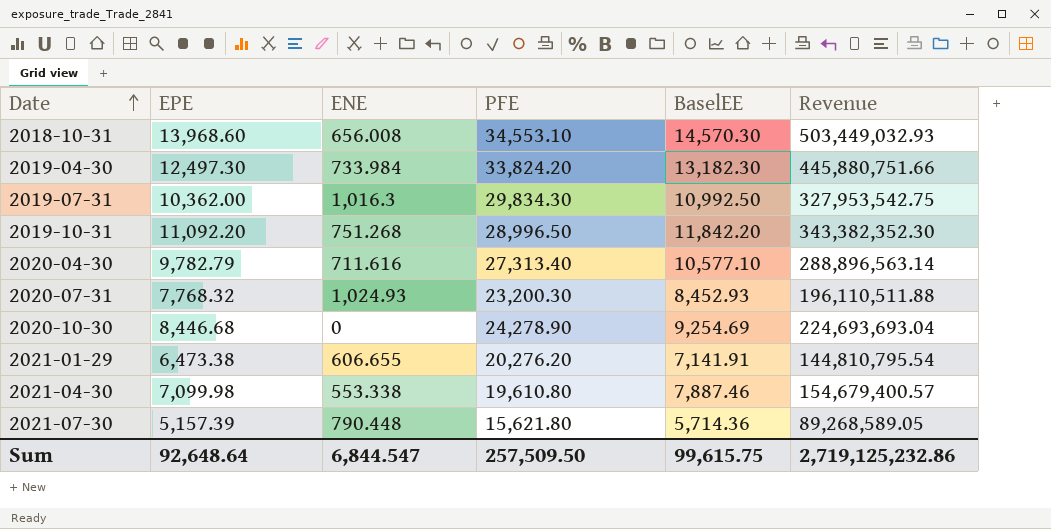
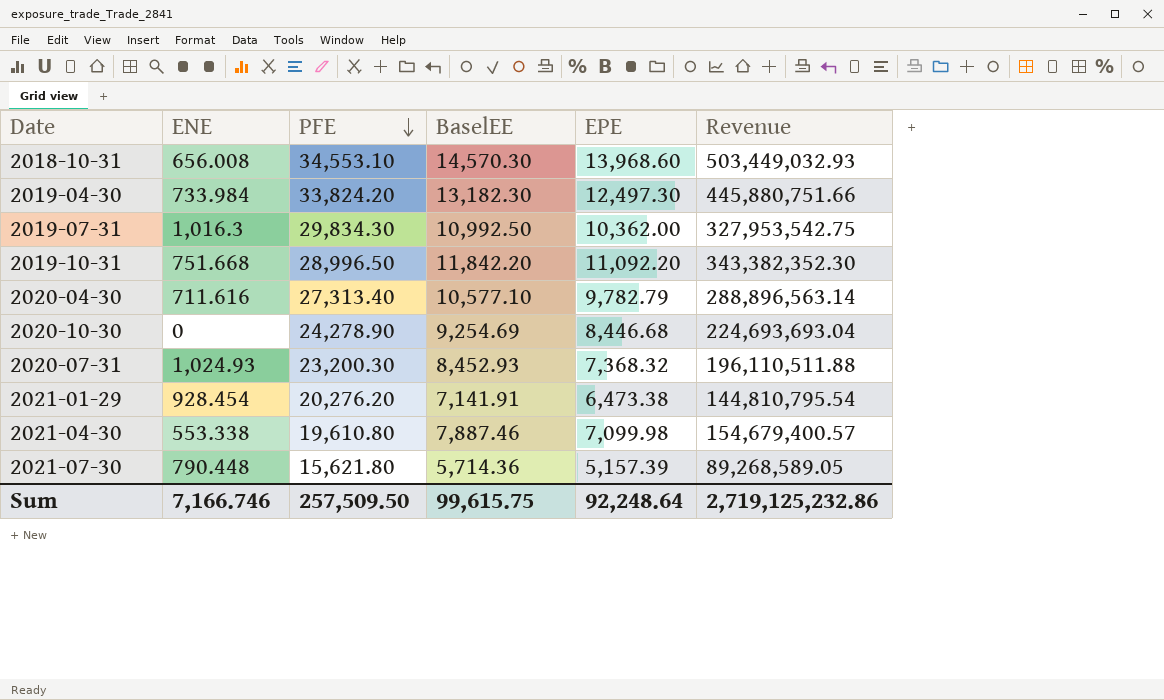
row order: Date ascending -> PFE descending
column EPE | position: 2 -> 5
2019-10-31 | ENE: 751.268 -> 751.668
2020-07-31 | EPE: 7,768.32 -> 7,368.32
2021-01-29 | ENE: 606.655 -> 928.454
Sum | ENE: 6,844.547 -> 7,166.746
Sum | EPE: 92,648.64 -> 92,248.64

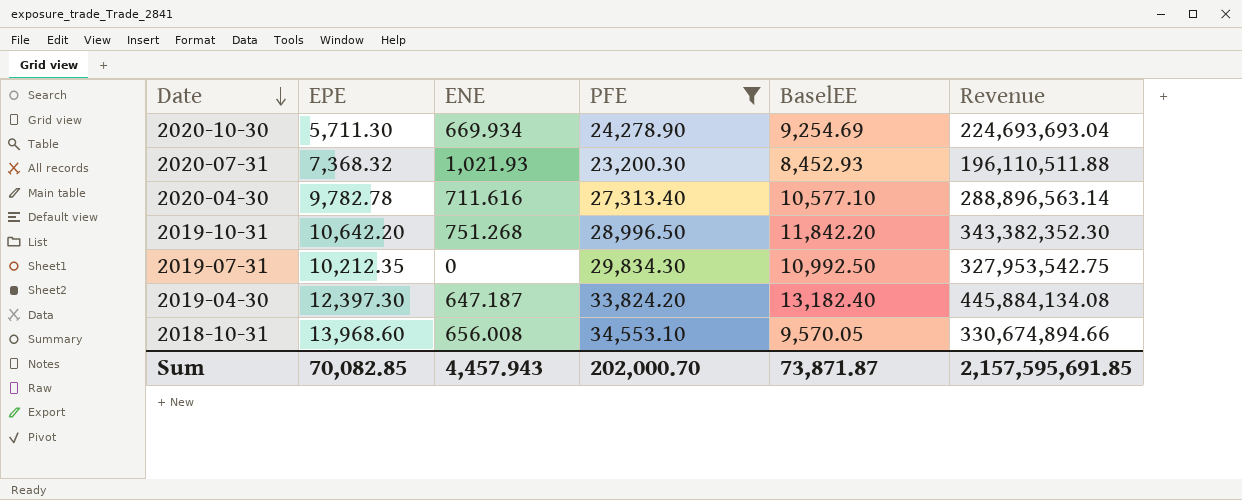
filter: none -> PFE >= 23,200.30
row order: PFE descending -> Date descending
column EPE | position: 5 -> 2
2020-10-30 | EPE: 8,446.68 -> 5,711.30
2020-10-30 | ENE: 0 -> 669.934
2020-07-31 | ENE: 1,024.93 -> 1,021.93
2020-04-30 | EPE: 9,782.79 -> 9,782.78
2019-10-31 | EPE: 11,092.20 -> 10,642.20
2019-10-31 | ENE: 751.668 -> 751.268
2019-07-31 | EPE: 10,362.00 -> 10,212.35
2019-07-31 | ENE: 1,016.3 -> 0
2019-04-30 | EPE: 12,497.30 -> 12,397.30
2019-04-30 | ENE: 733.984 -> 647.187
2019-04-30 | BaselEE: 13,182.30 -> 13,182.40
2019-04-30 | Revenue: 445,880,751.66 -> 445,884,134.08
2018-10-31 | BaselEE: 14,570.30 -> 9,570.05
2018-10-31 | Revenue: 503,449,032.93 -> 330,674,894.66
Sum | EPE: 92,248.64 -> 70,082.85
Sum | ENE: 7,166.746 -> 4,457.943
Sum | PFE: 257,509.50 -> 202,000.70
Sum | BaselEE: 99,615.75 -> 73,871.87
Sum | Revenue: 2,719,125,232.86 -> 2,157,595,691.85

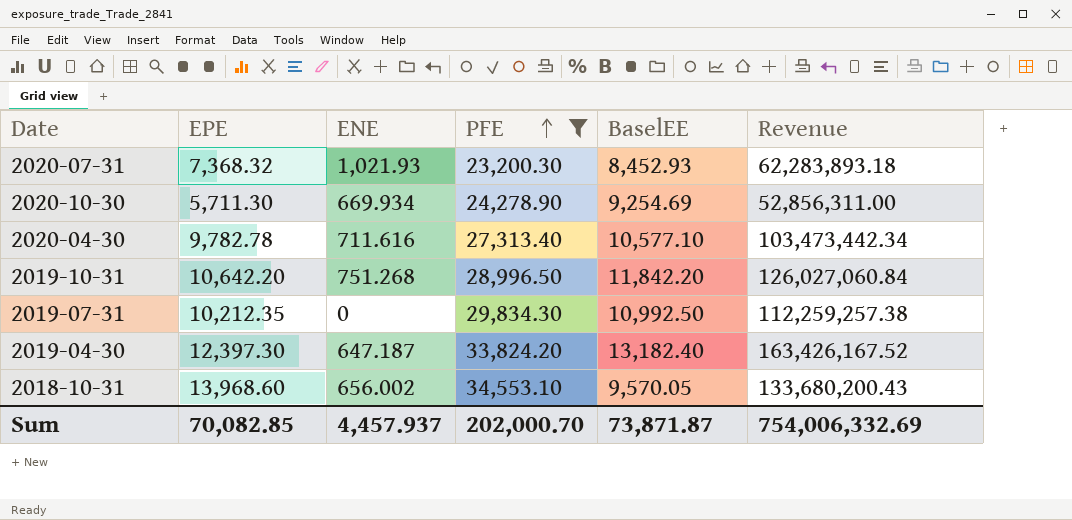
row order: Date descending -> PFE ascending
column Revenue | formula: [PFE] * [BaselEE] -> [EPE] * [BaselEE]
2018-10-31 | ENE: 656.008 -> 656.002
Sum | ENE: 4,457.943 -> 4,457.937
Sum | Revenue: 2,157,595,691.85 -> 754,006,332.69

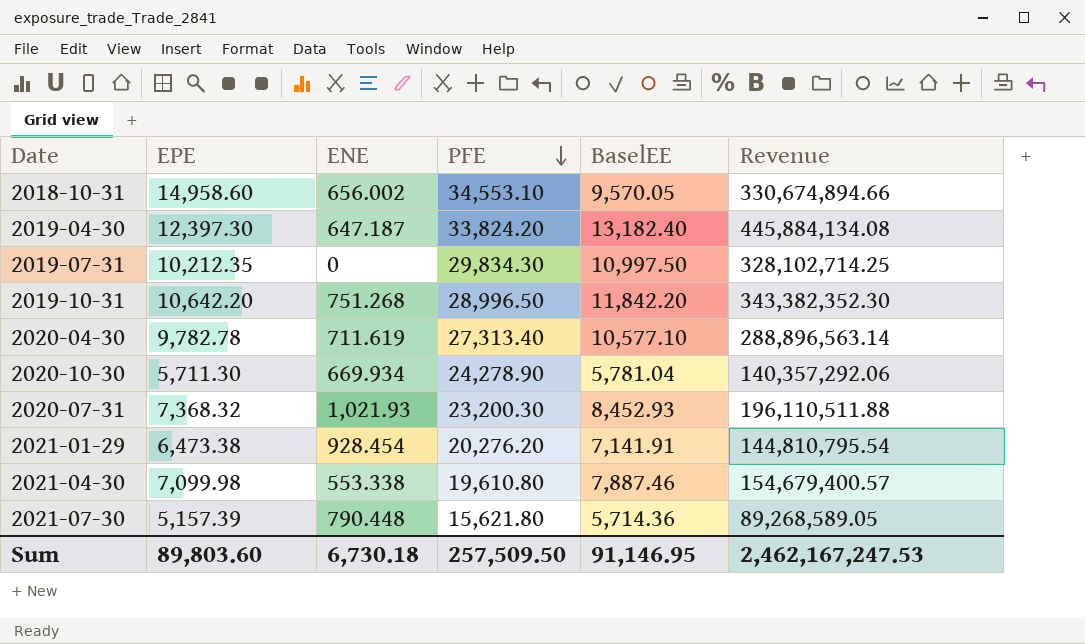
filter: PFE >= 23,200.30 -> none
row order: PFE ascending -> PFE descending
column Revenue | formula: [EPE] * [BaselEE] -> [PFE] * [BaselEE]
2018-10-31 | EPE: 13,968.60 -> 14,958.60
2019-07-31 | BaselEE: 10,992.50 -> 10,997.50
2020-04-30 | ENE: 711.616 -> 711.619
2020-10-30 | BaselEE: 9,254.69 -> 5,781.04
Sum | EPE: 70,082.85 -> 89,803.60
Sum | ENE: 4,457.937 -> 6,730.18
Sum | PFE: 202,000.70 -> 257,509.50
Sum | BaselEE: 73,871.87 -> 91,146.95
Sum | Revenue: 754,006,332.69 -> 2,462,167,247.53

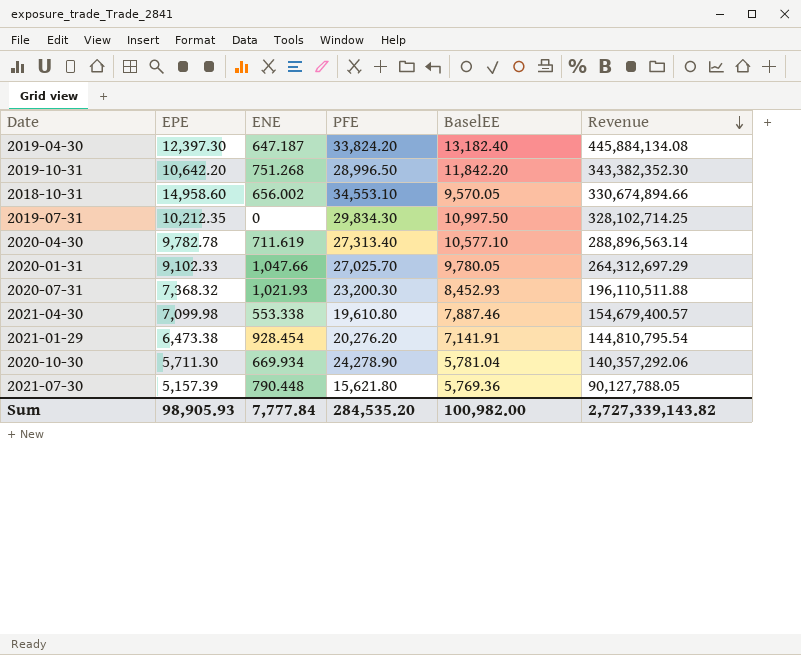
row order: PFE descending -> Revenue descending
row 2020-01-31: none -> 9,102.33 | 1,047.66 | 27,025.70 | 9,780.05 | 264,312,697.29
2021-07-30 | BaselEE: 5,714.36 -> 5,769.36
2021-07-30 | Revenue: 89,268,589.05 -> 90,127,788.05
Sum | EPE: 89,803.60 -> 98,905.93
Sum | ENE: 6,730.18 -> 7,777.84
Sum | PFE: 257,509.50 -> 284,535.20
Sum | BaselEE: 91,146.95 -> 100,982.00
Sum | Revenue: 2,462,167,247.53 -> 2,727,339,143.82

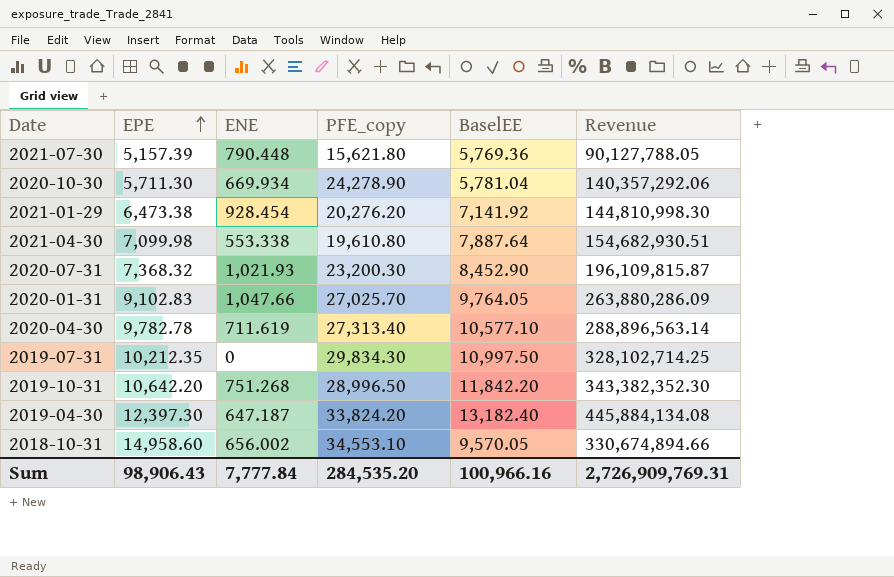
row order: Revenue descending -> EPE ascending
column name: PFE -> PFE_copy
2021-01-29 | BaselEE: 7,141.91 -> 7,141.92
2021-01-29 | Revenue: 144,810,795.54 -> 144,810,998.30
2021-04-30 | BaselEE: 7,887.46 -> 7,887.64
2021-04-30 | Revenue: 154,679,400.57 -> 154,682,930.51
2020-07-31 | BaselEE: 8,452.93 -> 8,452.90
2020-07-31 | Revenue: 196,110,511.88 -> 196,109,815.87
2020-01-31 | EPE: 9,102.33 -> 9,102.83
2020-01-31 | BaselEE: 9,780.05 -> 9,764.05
2020-01-31 | Revenue: 264,312,697.29 -> 263,880,286.09
Sum | EPE: 98,905.93 -> 98,906.43
Sum | BaselEE: 100,982.00 -> 100,966.16
Sum | Revenue: 2,727,339,143.82 -> 2,726,909,769.31

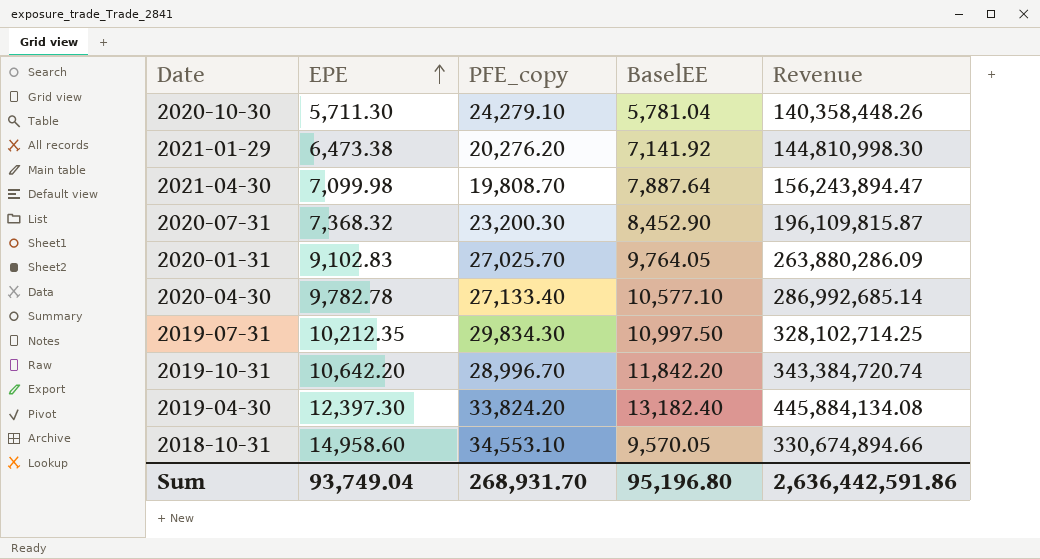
column ENE | position: 3 -> none
row 2021-07-30: 5,157.39 | 790.448 | 15,621.80 | 5,769.36 | 90,127,788.05 -> none
2020-10-30 | PFE_copy: 24,278.90 -> 24,279.10
2020-10-30 | Revenue: 140,357,292.06 -> 140,358,448.26
2021-04-30 | PFE_copy: 19,610.80 -> 19,808.70
2021-04-30 | Revenue: 154,682,930.51 -> 156,243,894.47
2020-04-30 | PFE_copy: 27,313.40 -> 27,133.40
2020-04-30 | Revenue: 288,896,563.14 -> 286,992,685.14
2019-10-31 | PFE_copy: 28,996.50 -> 28,996.70
2019-10-31 | Revenue: 343,382,352.30 -> 343,384,720.74
Sum | EPE: 98,906.43 -> 93,749.04
Sum | PFE_copy: 284,535.20 -> 268,931.70
Sum | BaselEE: 100,966.16 -> 95,196.80
Sum | Revenue: 2,726,909,769.31 -> 2,636,442,591.86

